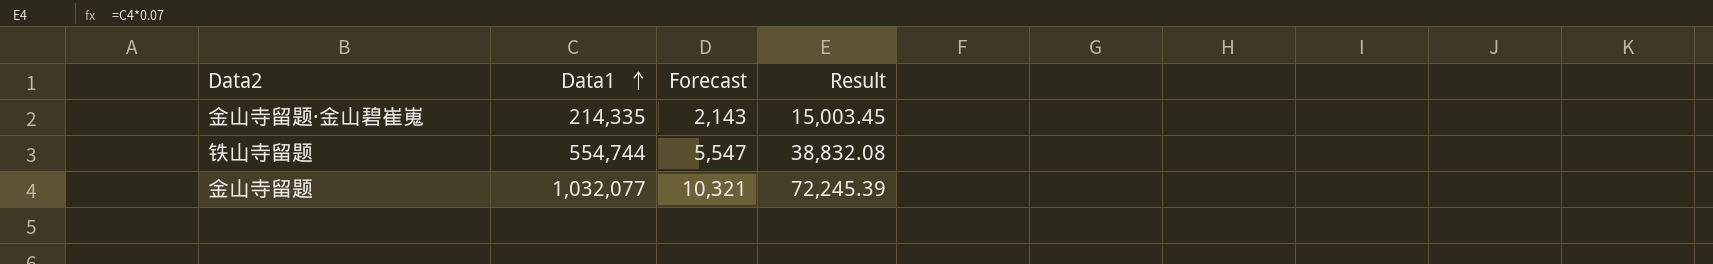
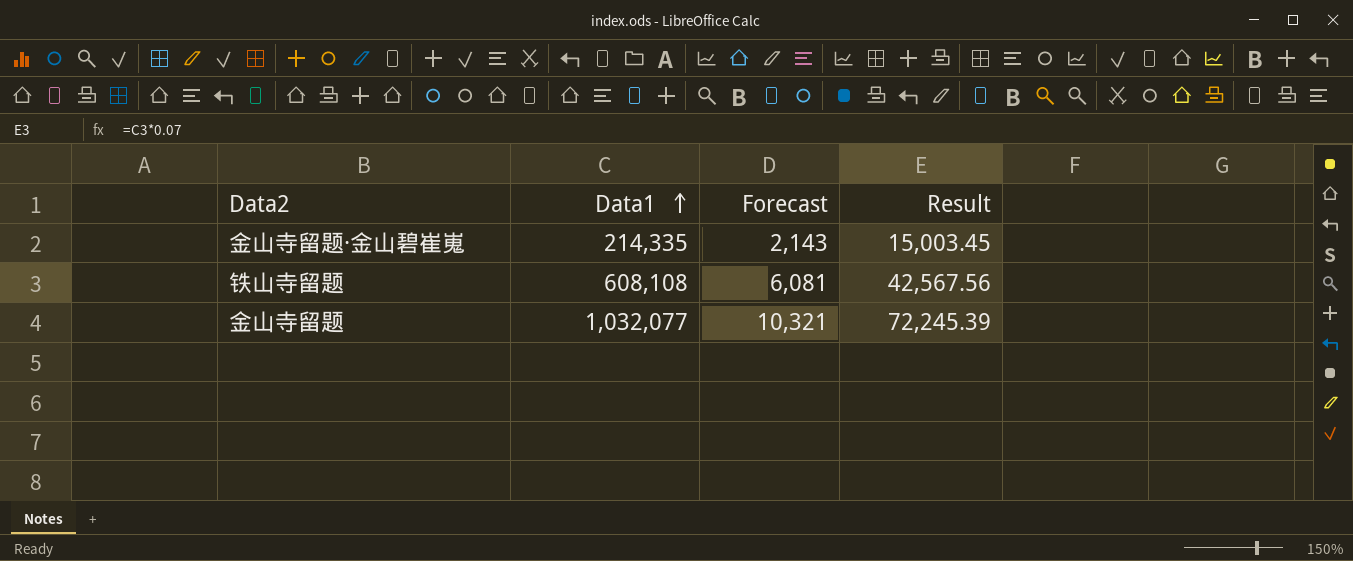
铁山寺留题 | Data1: 554,744 -> 608,108
铁山寺留题 | Forecast: 5,547 -> 6,081
铁山寺留题 | Result: 38,832.08 -> 42,567.56

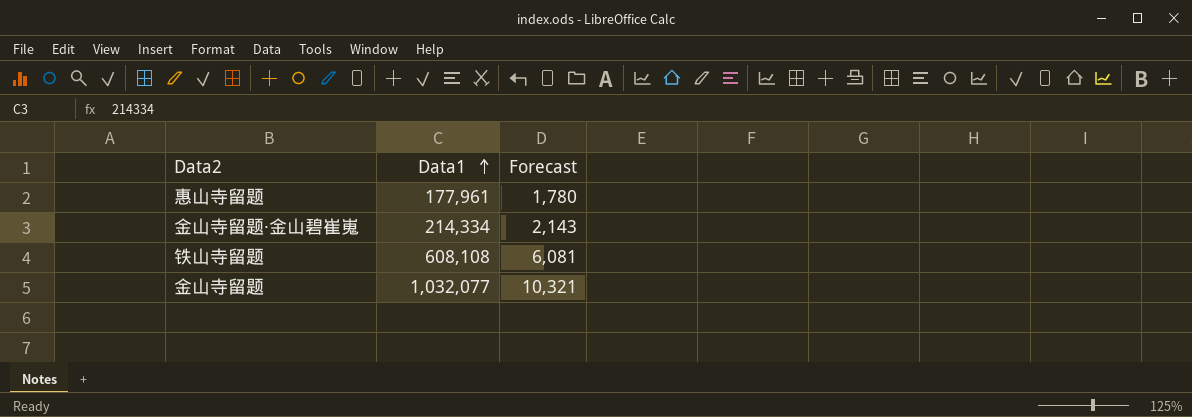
column Result | formula: [Data1] * 0.07 -> none
row 惠山寺留题: none -> 177,961 | 1,780
金山寺留题·金山碧崔嵬 | Data1: 214,335 -> 214,334

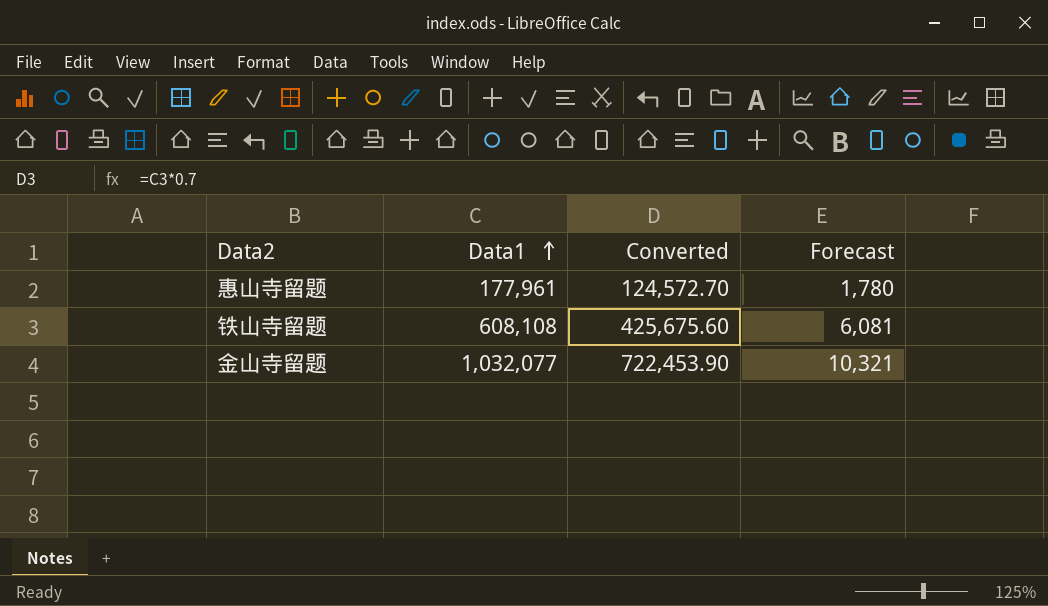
column Converted | formula: none -> [Data1] * 0.7
row 金山寺留题·金山碧崔嵬: 214,334 | 2,143 -> none

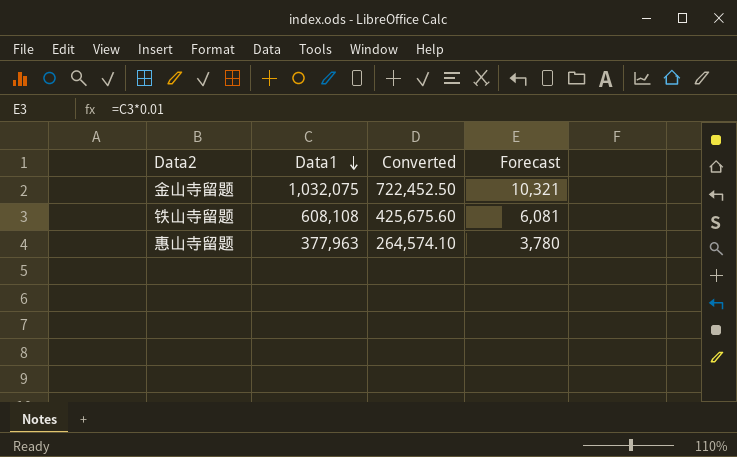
row order: Data1 ascending -> Data1 descending
金山寺留题 | Data1: 1,032,077 -> 1,032,075
金山寺留题 | Converted: 722,453.90 -> 722,452.50
惠山寺留题 | Data1: 177,961 -> 377,963
惠山寺留题 | Converted: 124,572.70 -> 264,574.10
惠山寺留题 | Forecast: 1,780 -> 3,780

